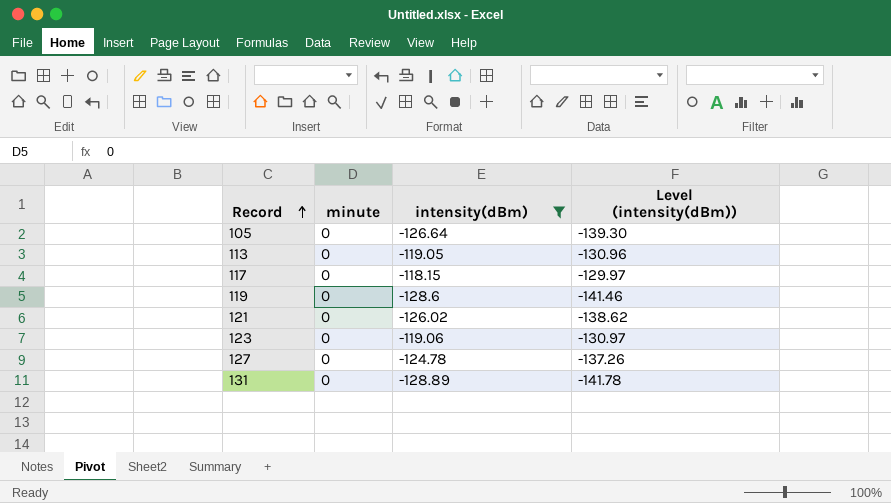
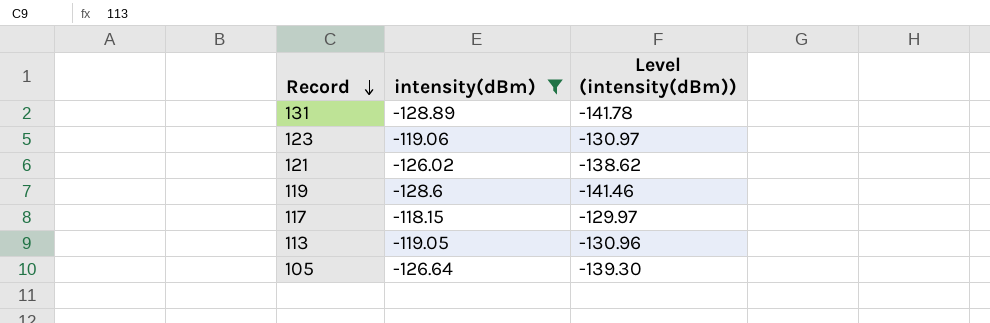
row order: Record ascending -> Record descending
column minute | position: 2 -> none
row 127: 0 | -124.78 | -137.26 -> none

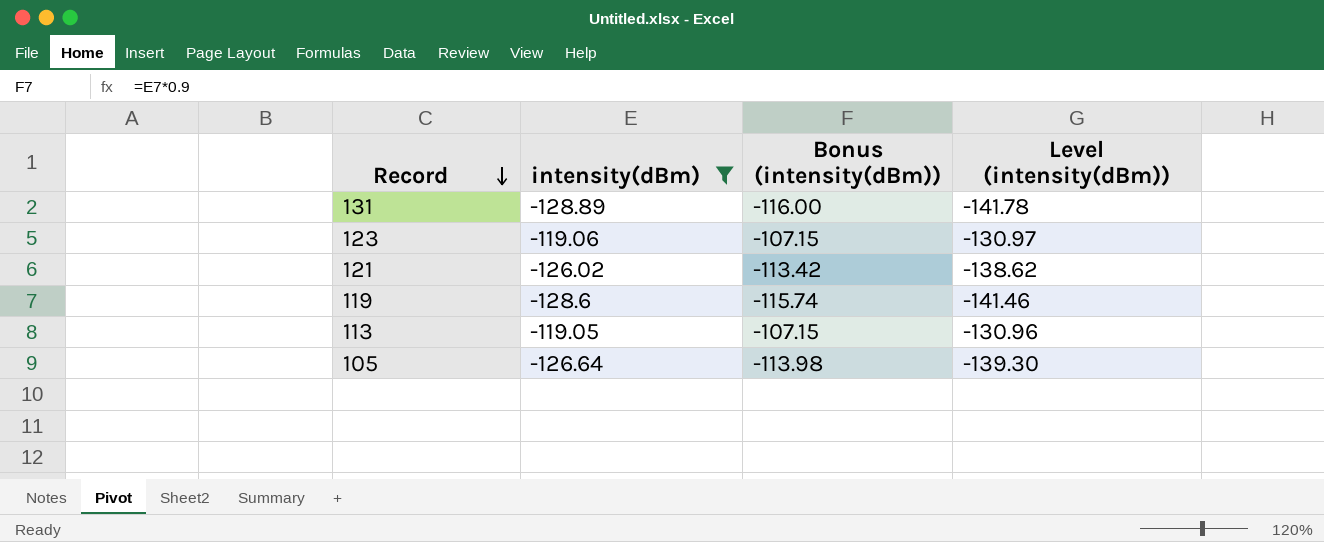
column Bonus (intensity(dBm)) | formula: none -> [intensity(dBm)] * 0.9
row 117: -118.15 | -129.97 -> none

